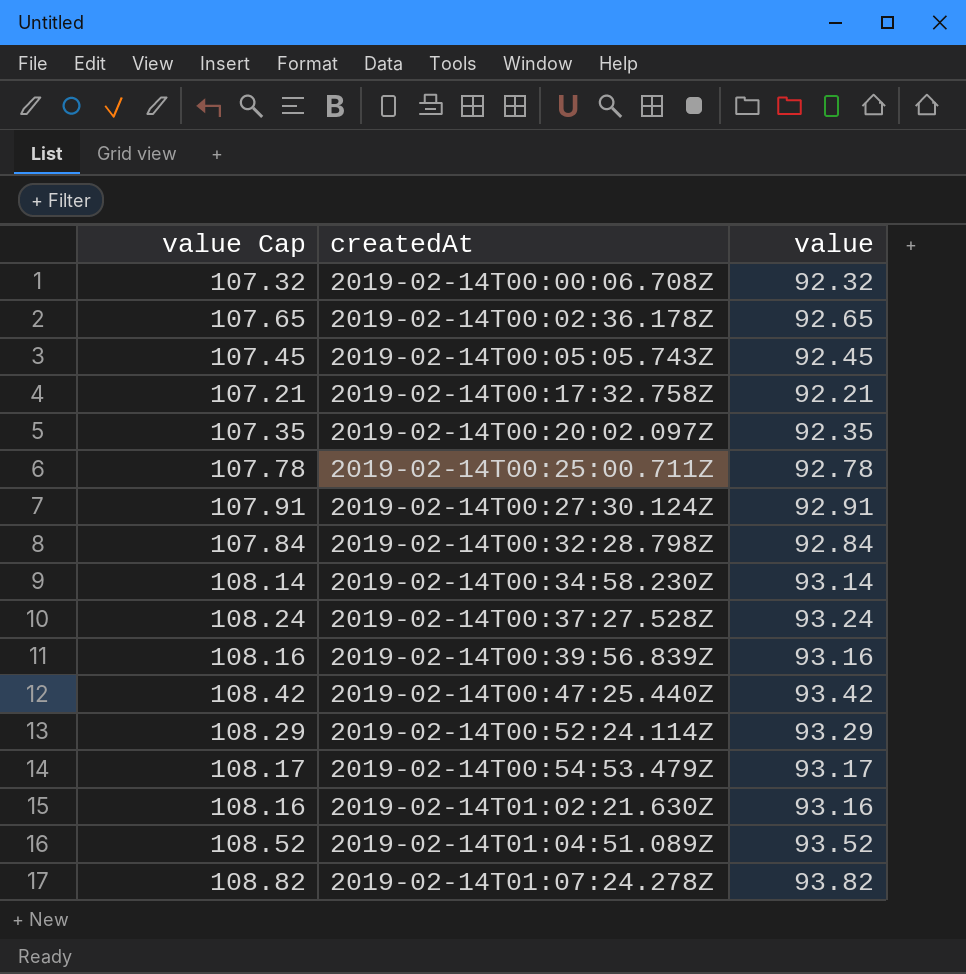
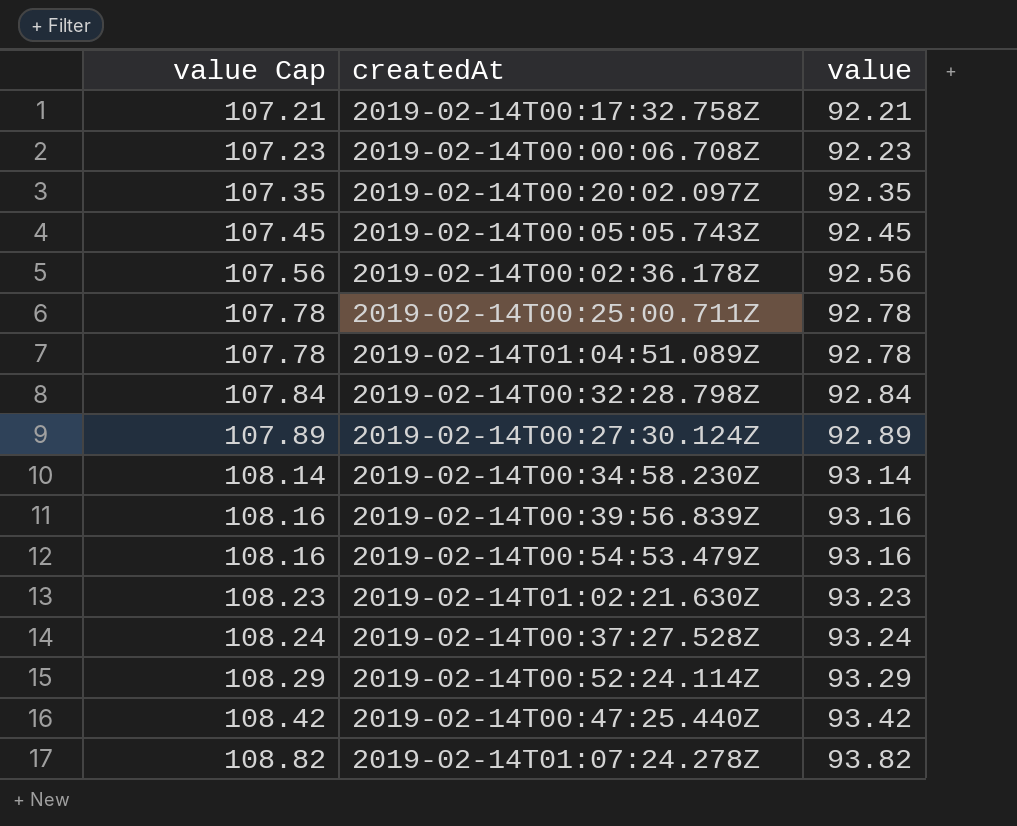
row order: createdAt ascending -> value Cap ascending
2019-02-14T00:00:06.708Z | value Cap: 107.32 -> 107.23
2019-02-14T00:00:06.708Z | value: 92.32 -> 92.23
2019-02-14T00:02:36.178Z | value Cap: 107.65 -> 107.56
2019-02-14T00:02:36.178Z | value: 92.65 -> 92.56
2019-02-14T01:04:51.089Z | value Cap: 108.52 -> 107.78
2019-02-14T01:04:51.089Z | value: 93.52 -> 92.78
2019-02-14T00:27:30.124Z | value Cap: 107.91 -> 107.89
2019-02-14T00:27:30.124Z | value: 92.91 -> 92.89
2019-02-14T00:54:53.479Z | value Cap: 108.17 -> 108.16
2019-02-14T00:54:53.479Z | value: 93.17 -> 93.16
2019-02-14T01:02:21.630Z | value Cap: 108.16 -> 108.23
2019-02-14T01:02:21.630Z | value: 93.16 -> 93.23

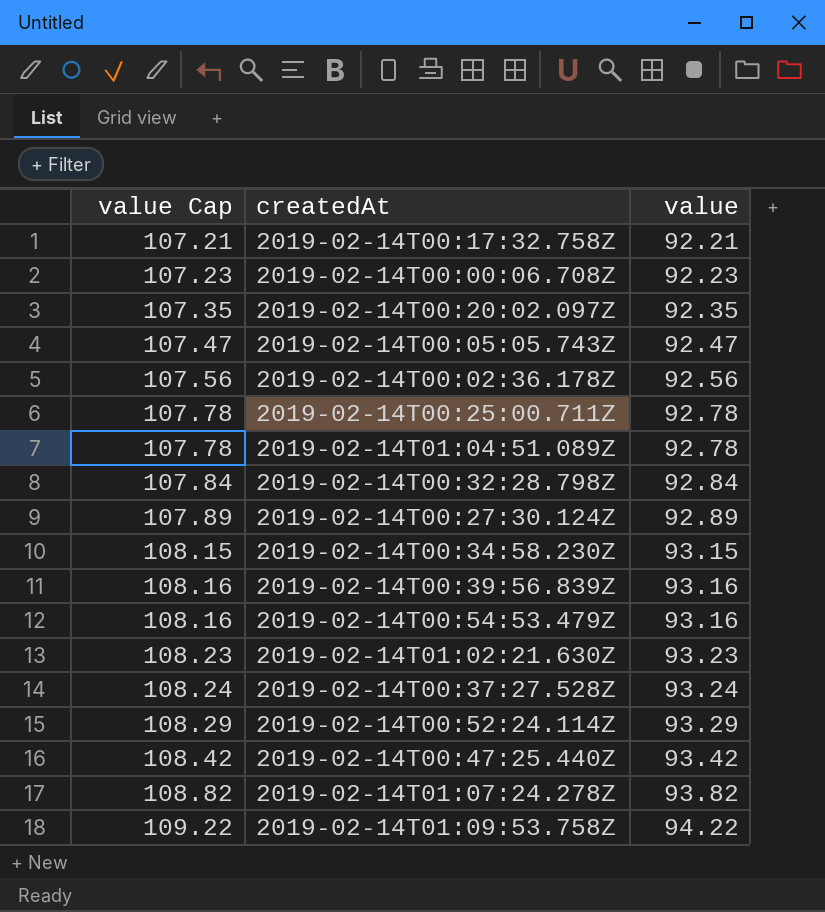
2019-02-14T00:05:05.743Z | value Cap: 107.45 -> 107.47
2019-02-14T00:05:05.743Z | value: 92.45 -> 92.47
2019-02-14T00:34:58.230Z | value Cap: 108.14 -> 108.15
2019-02-14T00:34:58.230Z | value: 93.14 -> 93.15
row 2019-02-14T01:09:53.758Z: none -> 109.22 | 94.22

